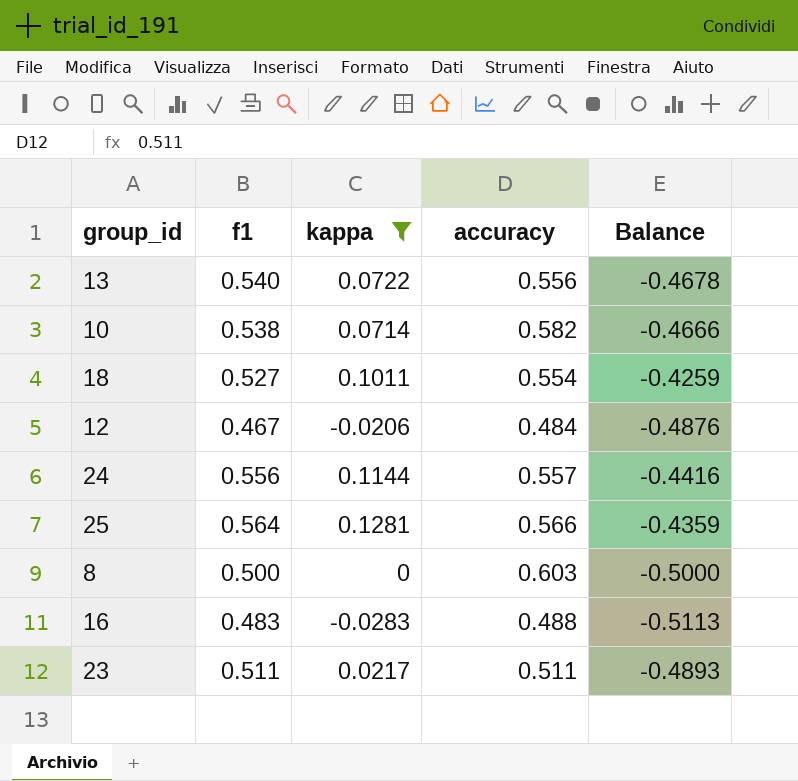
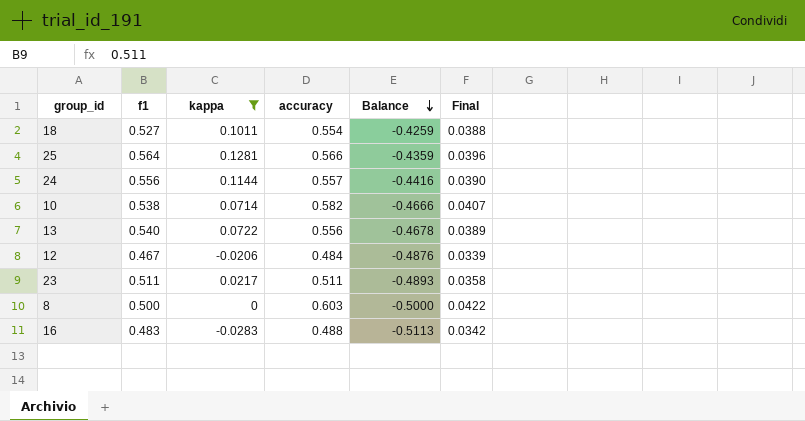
row order: none -> Balance descending
column Final | formula: none -> [accuracy] * 0.07

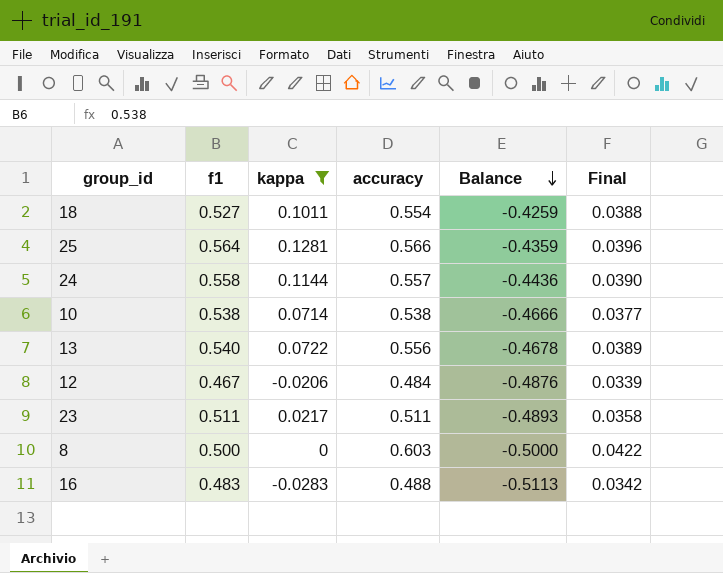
24 | f1: 0.556 -> 0.558
24 | Balance: -0.4416 -> -0.4436
10 | accuracy: 0.582 -> 0.538
10 | Final: 0.0407 -> 0.0377

